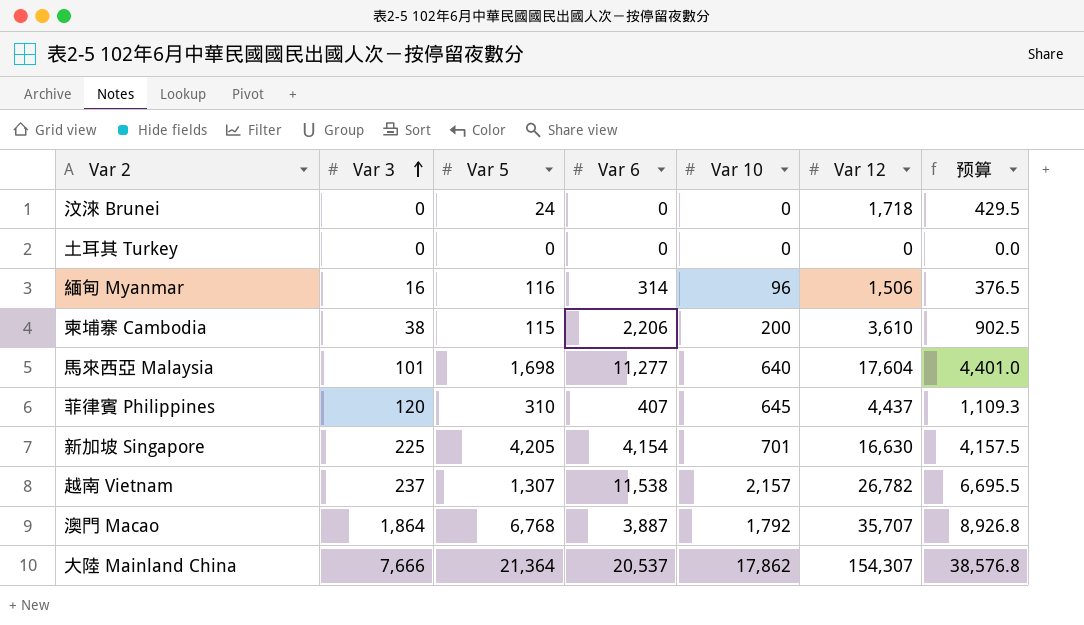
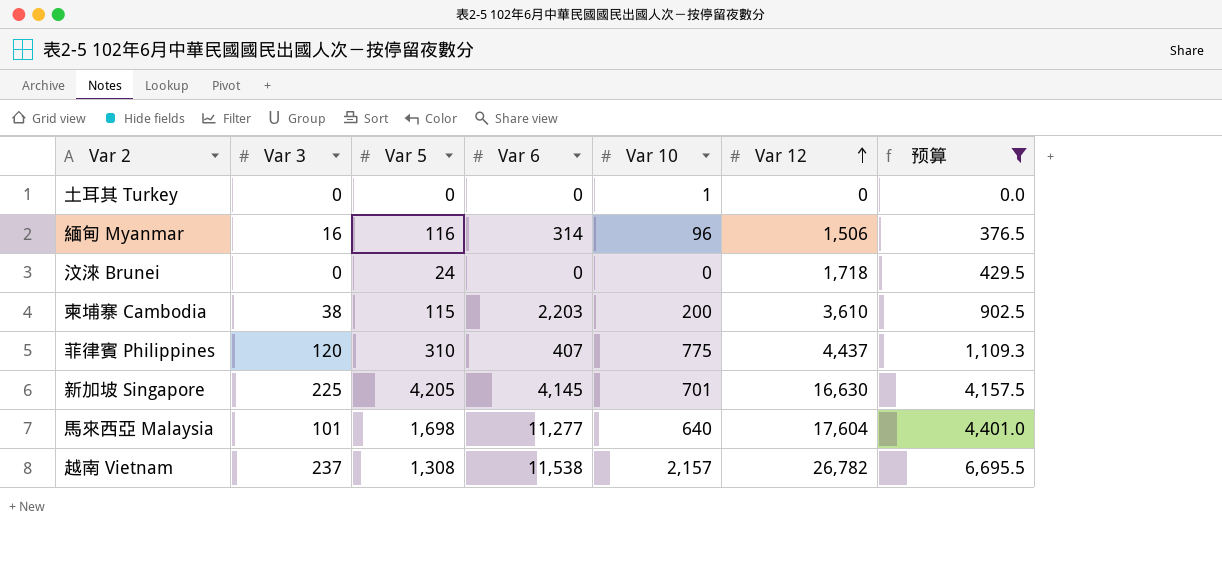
filter: none -> 预算 <= 6,695.5
row order: Var 3 ascending -> Var 12 ascending
土耳其 Turkey | Var 10: 0 -> 1
柬埔寨 Cambodia | Var 6: 2,206 -> 2,203
菲律賓 Philippines | Var 10: 645 -> 775
新加坡 Singapore | Var 6: 4,154 -> 4,145
越南 Vietnam | Var 5: 1,307 -> 1,308

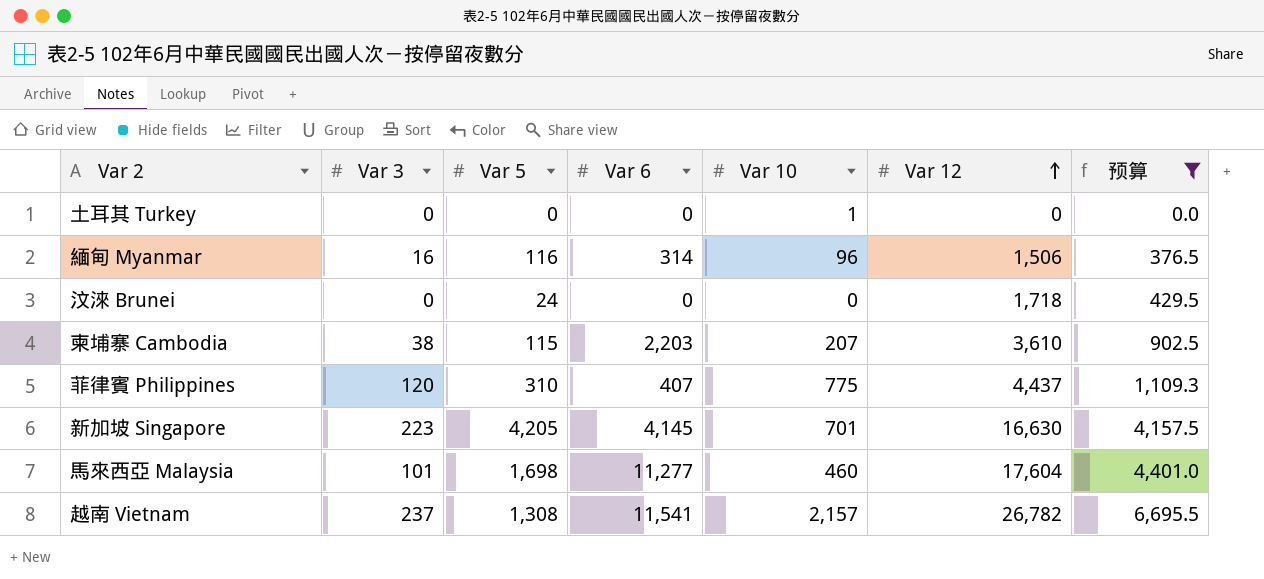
柬埔寨 Cambodia | Var 10: 200 -> 207
新加坡 Singapore | Var 3: 225 -> 223
馬來西亞 Malaysia | Var 10: 640 -> 460
越南 Vietnam | Var 6: 11,538 -> 11,541

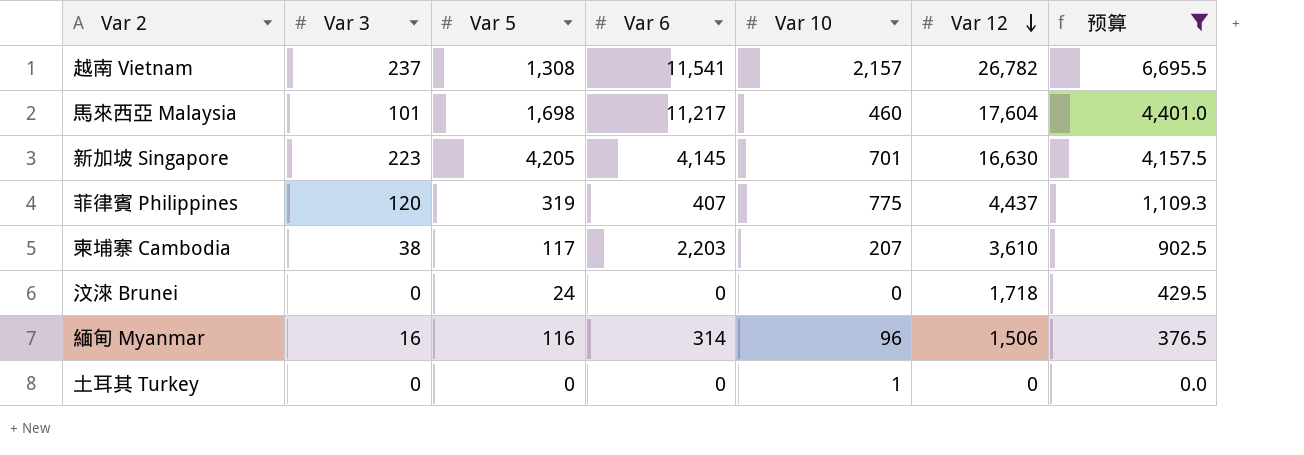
row order: Var 12 ascending -> Var 12 descending
馬來西亞 Malaysia | Var 6: 11,277 -> 11,217
菲律賓 Philippines | Var 5: 310 -> 319
柬埔寨 Cambodia | Var 5: 115 -> 117

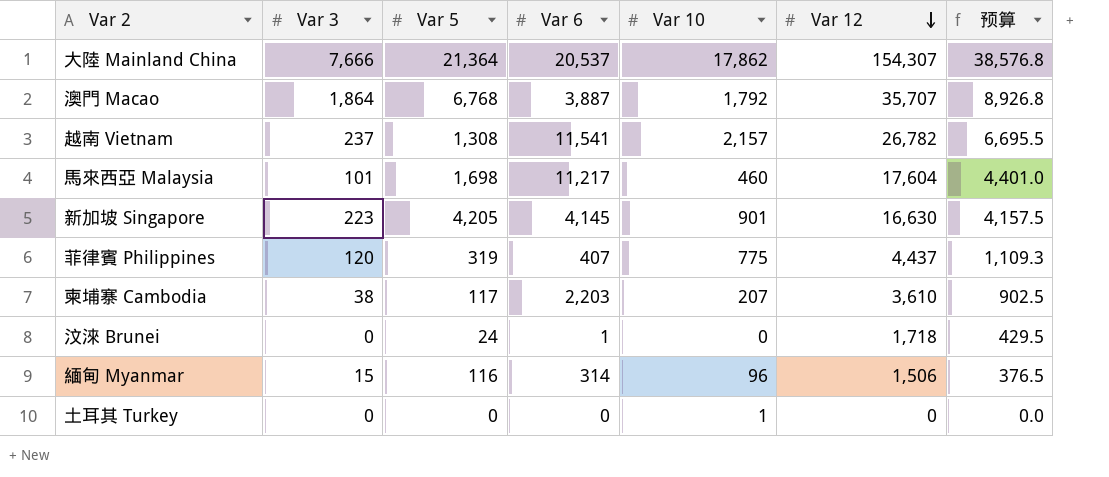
filter: 预算 <= 6,695.5 -> none
新加坡 Singapore | Var 10: 701 -> 901
汶淶 Brunei | Var 6: 0 -> 1
緬甸 Myanmar | Var 3: 16 -> 15

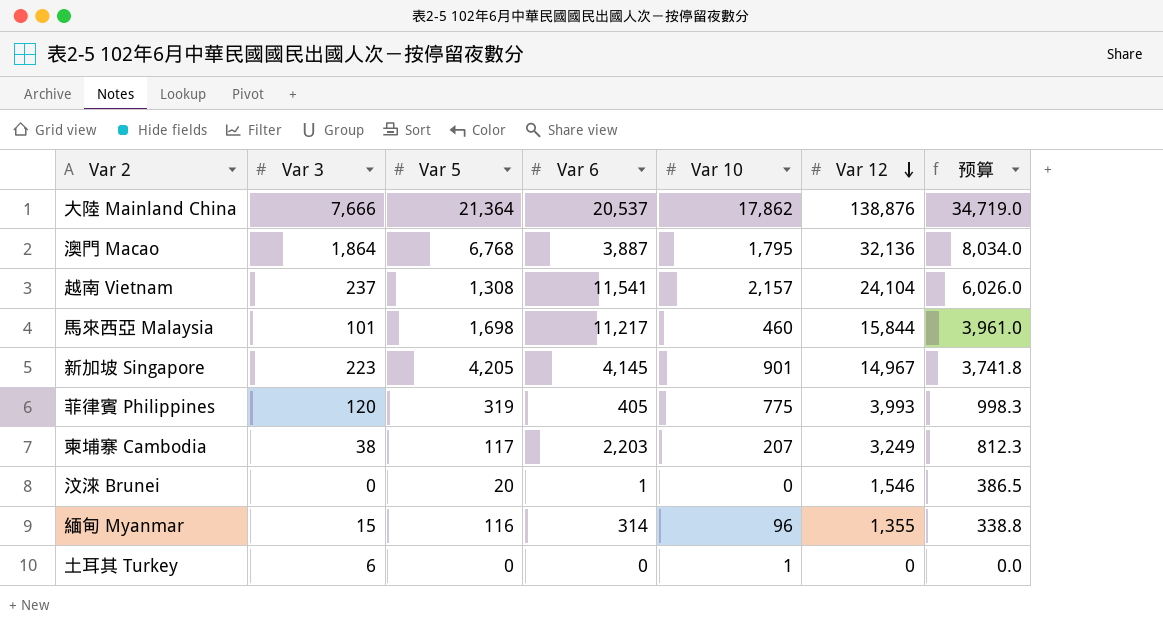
大陸 Mainland China | Var 12: 154,307 -> 138,876
大陸 Mainland China | 预算: 38,576.8 -> 34,719.0
澳門 Macao | Var 10: 1,792 -> 1,795
澳門 Macao | Var 12: 35,707 -> 32,136
澳門 Macao | 预算: 8,926.8 -> 8,034.0
越南 Vietnam | Var 12: 26,782 -> 24,104
越南 Vietnam | 预算: 6,695.5 -> 6,026.0
馬來西亞 Malaysia | Var 12: 17,604 -> 15,844
馬來西亞 Malaysia | 预算: 4,401.0 -> 3,961.0
新加坡 Singapore | Var 12: 16,630 -> 14,967
新加坡 Singapore | 预算: 4,157.5 -> 3,741.8
菲律賓 Philippines | Var 6: 407 -> 405
菲律賓 Philippines | Var 12: 4,437 -> 3,993
菲律賓 Philippines | 预算: 1,109.3 -> 998.3
柬埔寨 Cambodia | Var 12: 3,610 -> 3,249
柬埔寨 Cambodia | 预算: 902.5 -> 812.3
汶淶 Brunei | Var 5: 24 -> 20
汶淶 Brunei | Var 12: 1,718 -> 1,546
汶淶 Brunei | 预算: 429.5 -> 386.5
緬甸 Myanmar | Var 12: 1,506 -> 1,355
緬甸 Myanmar | 预算: 376.5 -> 338.8
土耳其 Turkey | Var 3: 0 -> 6

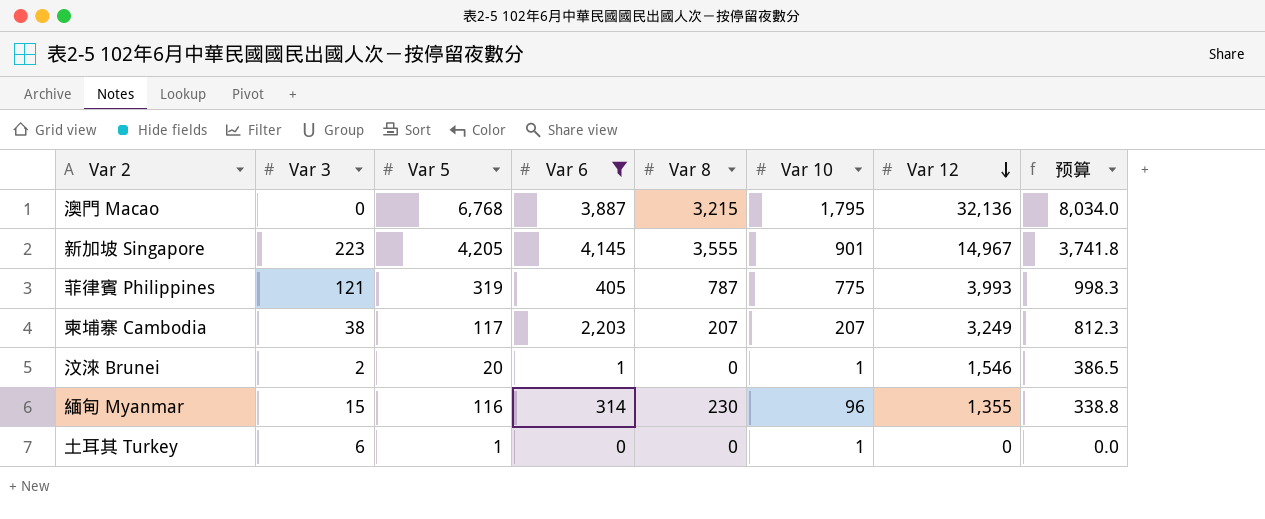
filter: none -> Var 6 <= 4,145
column Var 8 | position: none -> 5
澳門 Macao | Var 3: 1,864 -> 0
菲律賓 Philippines | Var 3: 120 -> 121
汶淶 Brunei | Var 3: 0 -> 2
汶淶 Brunei | Var 10: 0 -> 1
土耳其 Turkey | Var 5: 0 -> 1

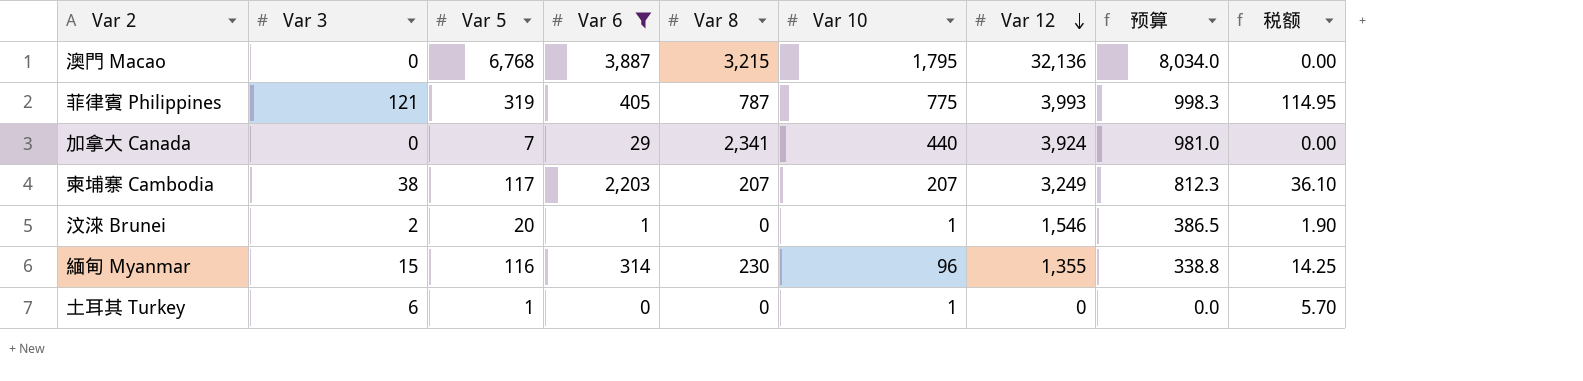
column 税额 | formula: none -> [Var 3] * 0.95
row 新加坡 Singapore: 223 | 4,205 | 4,145 | 3,555 | 901 | 14,967 | 3,741.8 -> none
row 加拿大 Canada: none -> 0 | 7 | 29 | 2,341 | 440 | 3,924 | 981.0 | 0.00

